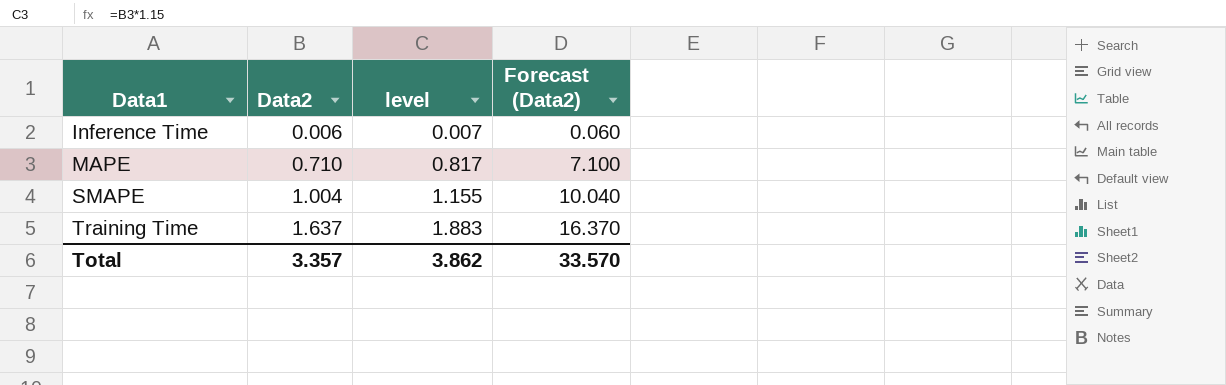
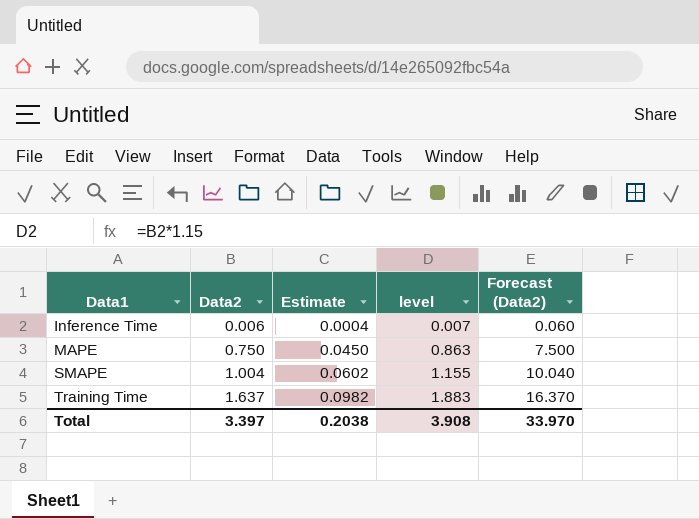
column Estimate | formula: none -> [Data2] * 0.06
MAPE | Data2: 0.710 -> 0.750
MAPE | level: 0.817 -> 0.863
MAPE | Forecast (Data2): 7.100 -> 7.500
Total | Data2: 3.357 -> 3.397
Total | level: 3.862 -> 3.908
Total | Forecast (Data2): 33.570 -> 33.970

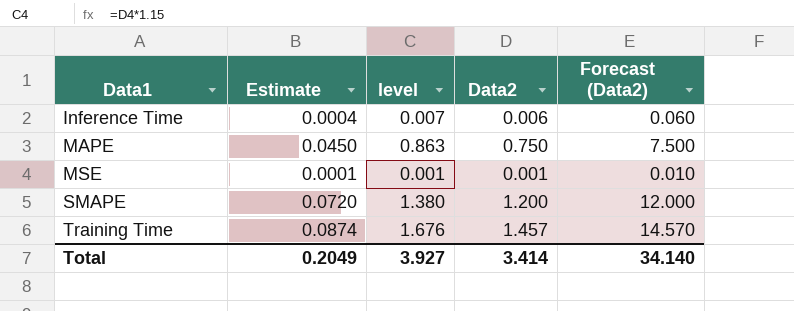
column Data2 | position: 2 -> 4
row MSE: none -> 0.0001 | 0.001 | 0.001 | 0.010
SMAPE | Estimate: 0.0602 -> 0.0720
SMAPE | level: 1.155 -> 1.380
SMAPE | Data2: 1.004 -> 1.200
SMAPE | Forecast (Data2): 10.040 -> 12.000
Training Time | Estimate: 0.0982 -> 0.0874
Training Time | level: 1.883 -> 1.676
Training Time | Data2: 1.637 -> 1.457
Training Time | Forecast (Data2): 16.370 -> 14.570
Total | Estimate: 0.2038 -> 0.2049
Total | level: 3.908 -> 3.927
Total | Data2: 3.397 -> 3.414
Total | Forecast (Data2): 33.970 -> 34.140

